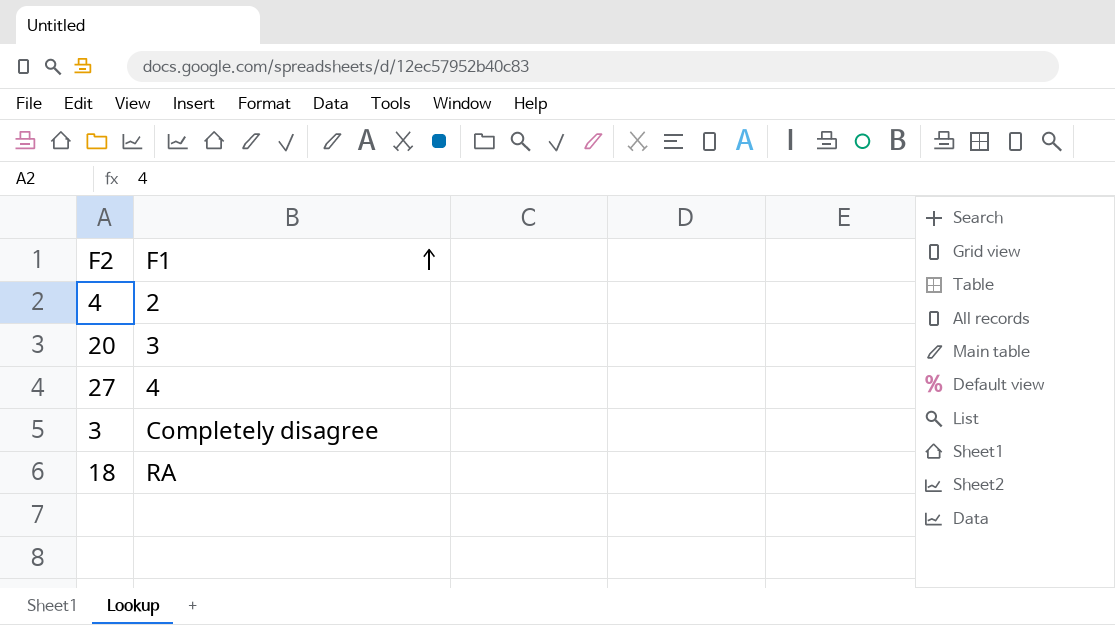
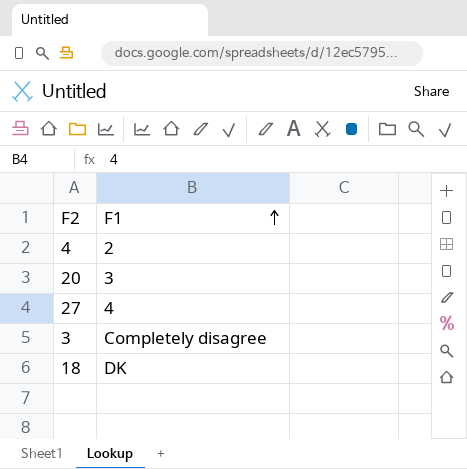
18 | F1: RA -> DK

